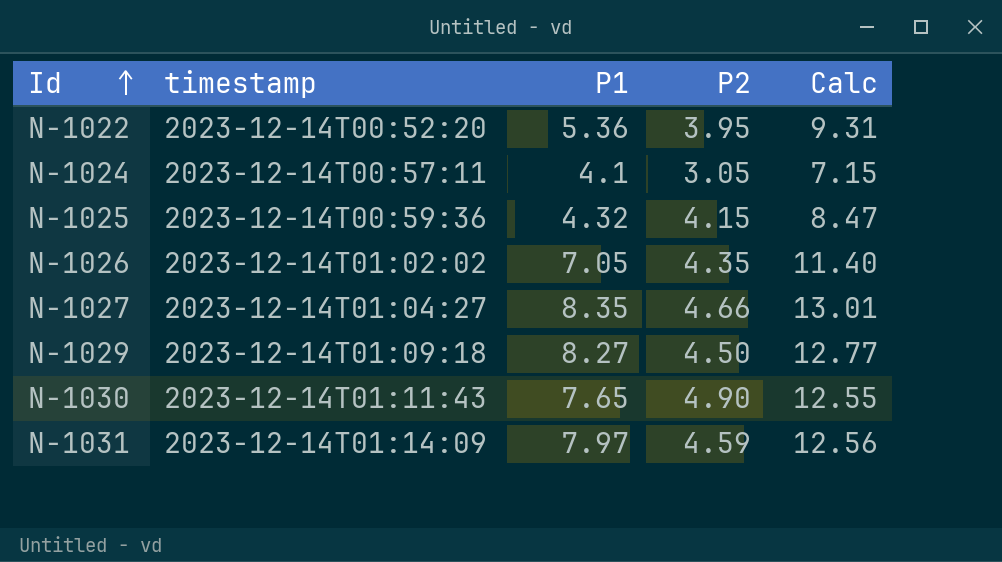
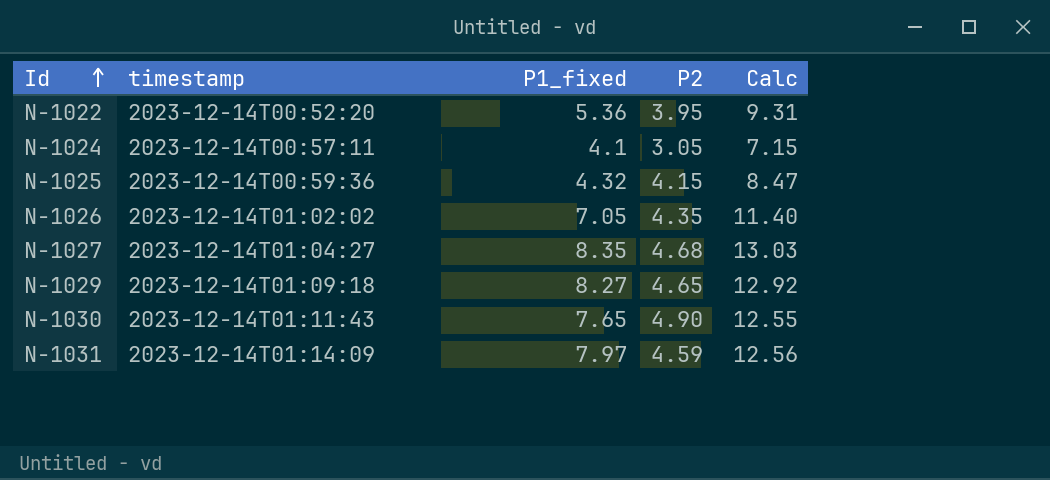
column name: P1 -> P1_fixed
N-1027 | P2: 4.66 -> 4.68
N-1027 | Calc: 13.01 -> 13.03
N-1029 | P2: 4.50 -> 4.65
N-1029 | Calc: 12.77 -> 12.92

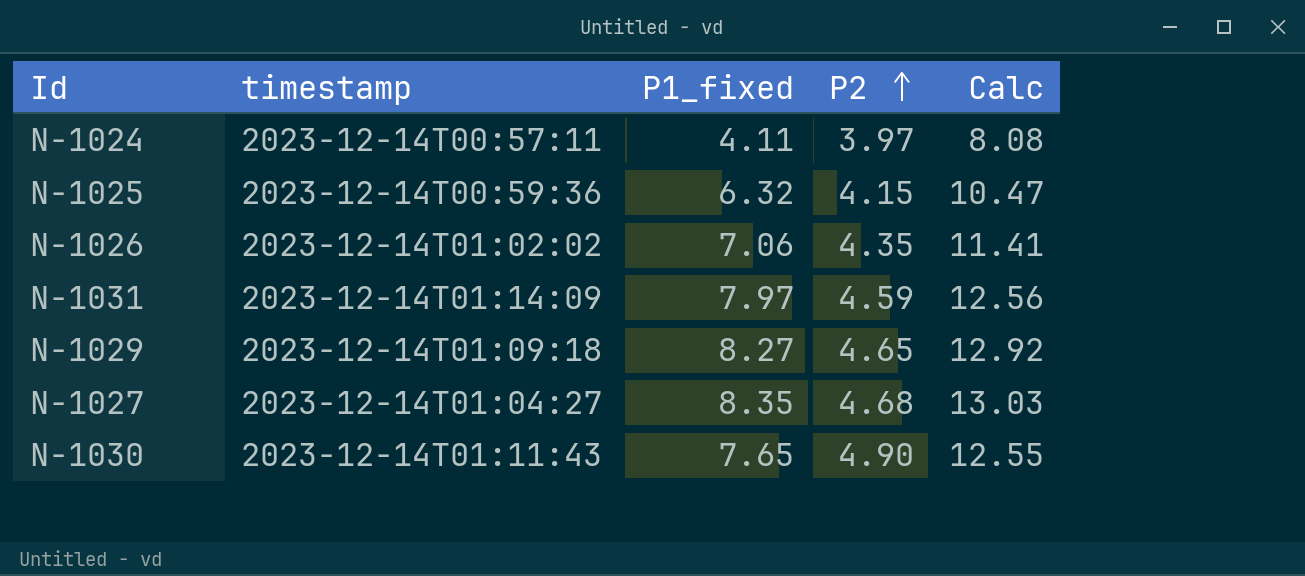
row order: Id ascending -> P2 ascending
row N-1022: 2023-12-14T00:52:20 | 5.36 | 3.95 | 9.31 -> none
N-1024 | P1_fixed: 4.1 -> 4.11
N-1024 | P2: 3.05 -> 3.97
N-1024 | Calc: 7.15 -> 8.08
N-1025 | P1_fixed: 4.32 -> 6.32
N-1025 | Calc: 8.47 -> 10.47
N-1026 | P1_fixed: 7.05 -> 7.06
N-1026 | Calc: 11.40 -> 11.41

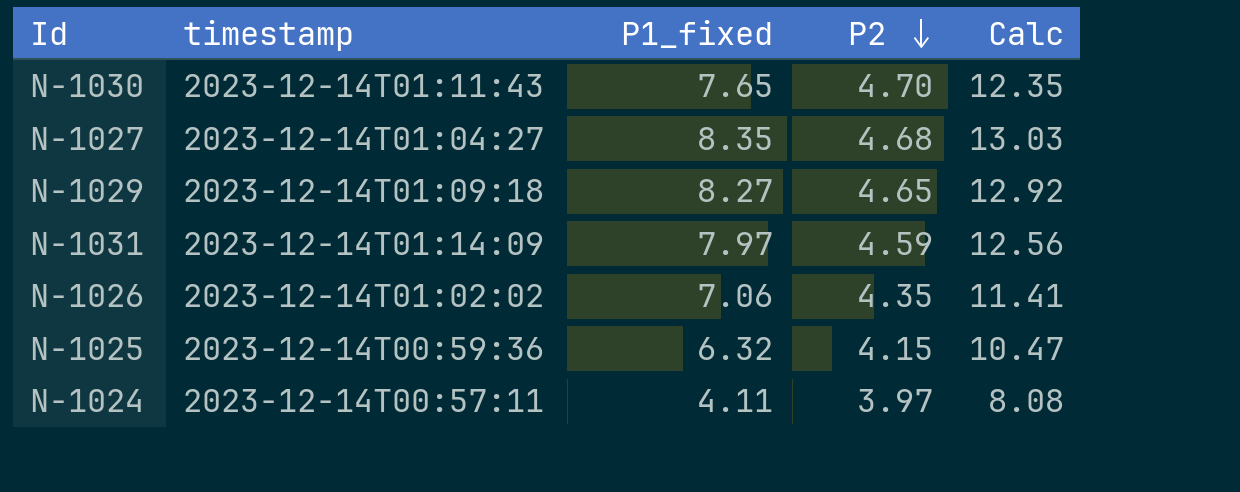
row order: P2 ascending -> P2 descending
N-1030 | P2: 4.90 -> 4.70
N-1030 | Calc: 12.55 -> 12.35

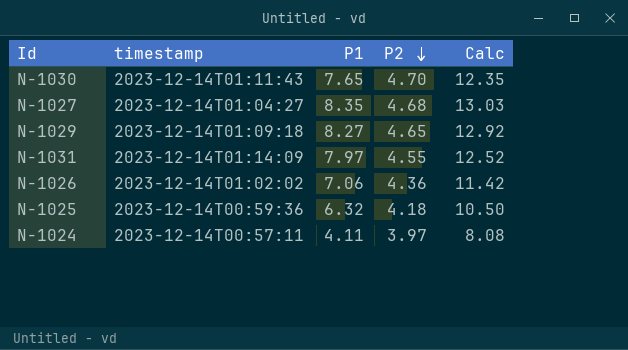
column name: P1_fixed -> P1
N-1031 | P2: 4.59 -> 4.55
N-1031 | Calc: 12.56 -> 12.52
N-1026 | P2: 4.35 -> 4.36
N-1026 | Calc: 11.41 -> 11.42
N-1025 | P2: 4.15 -> 4.18
N-1025 | Calc: 10.47 -> 10.50

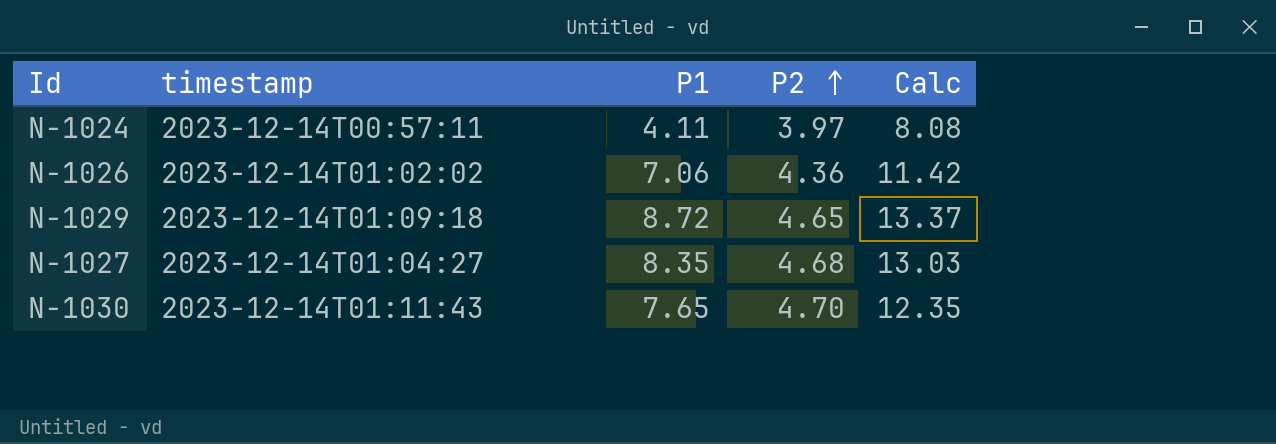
row order: P2 descending -> P2 ascending
row N-1031: 2023-12-14T01:14:09 | 7.97 | 4.55 | 12.52 -> none
row N-1025: 2023-12-14T00:59:36 | 6.32 | 4.18 | 10.50 -> none
N-1029 | P1: 8.27 -> 8.72
N-1029 | Calc: 12.92 -> 13.37

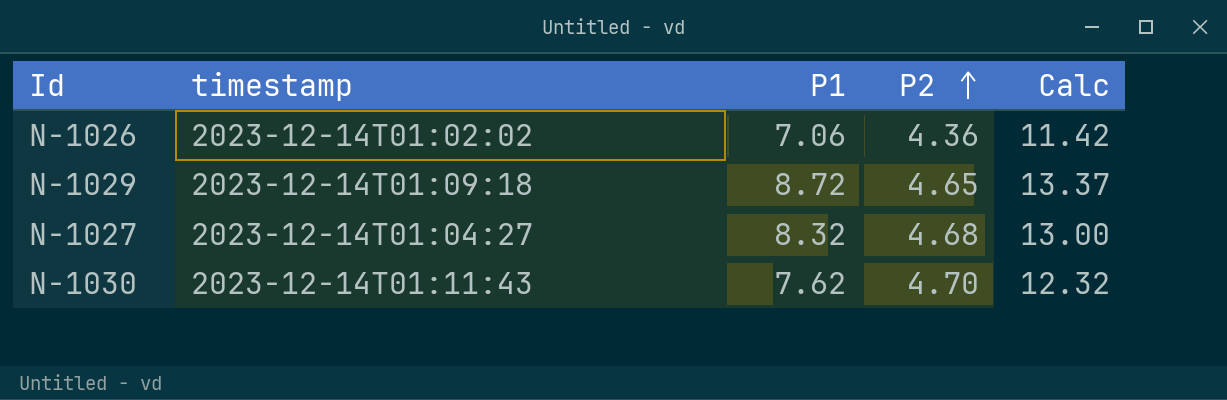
row N-1024: 2023-12-14T00:57:11 | 4.11 | 3.97 | 8.08 -> none
N-1027 | P1: 8.35 -> 8.32
N-1027 | Calc: 13.03 -> 13.00
N-1030 | P1: 7.65 -> 7.62
N-1030 | Calc: 12.35 -> 12.32

